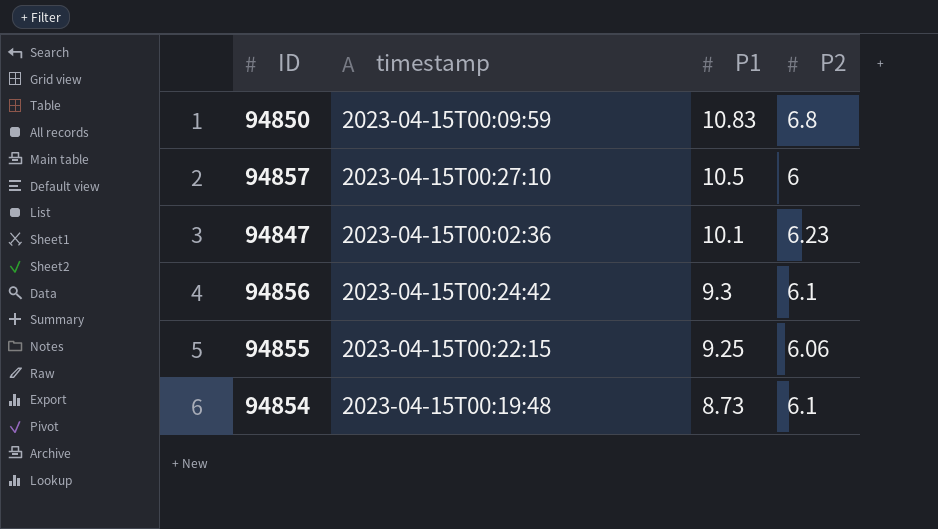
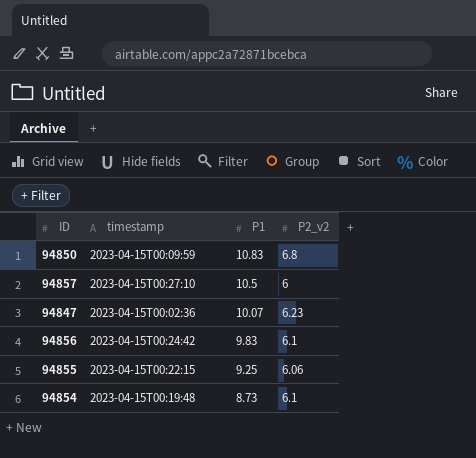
column name: P2 -> P2_v2
94847 | P1: 10.1 -> 10.07
94856 | P1: 9.3 -> 9.83

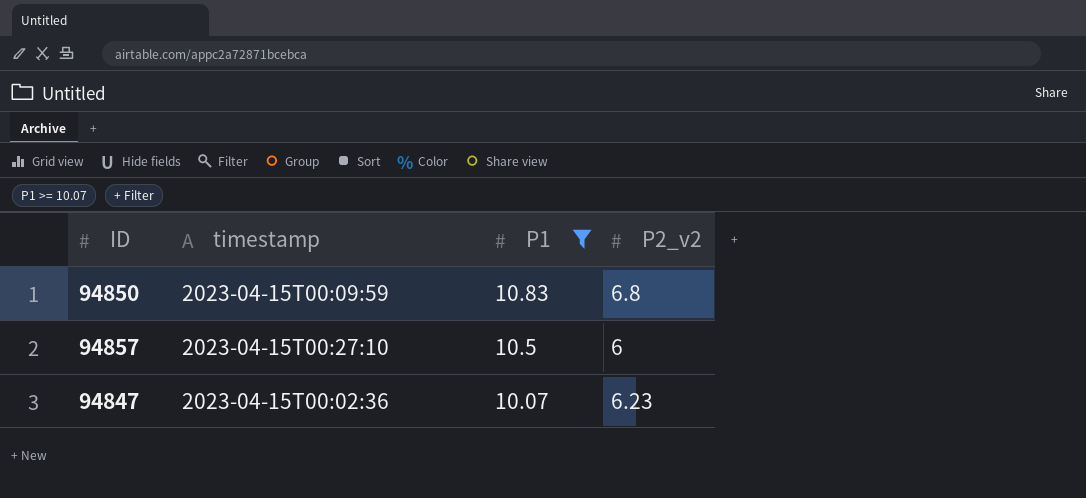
filter: none -> P1 >= 10.07

